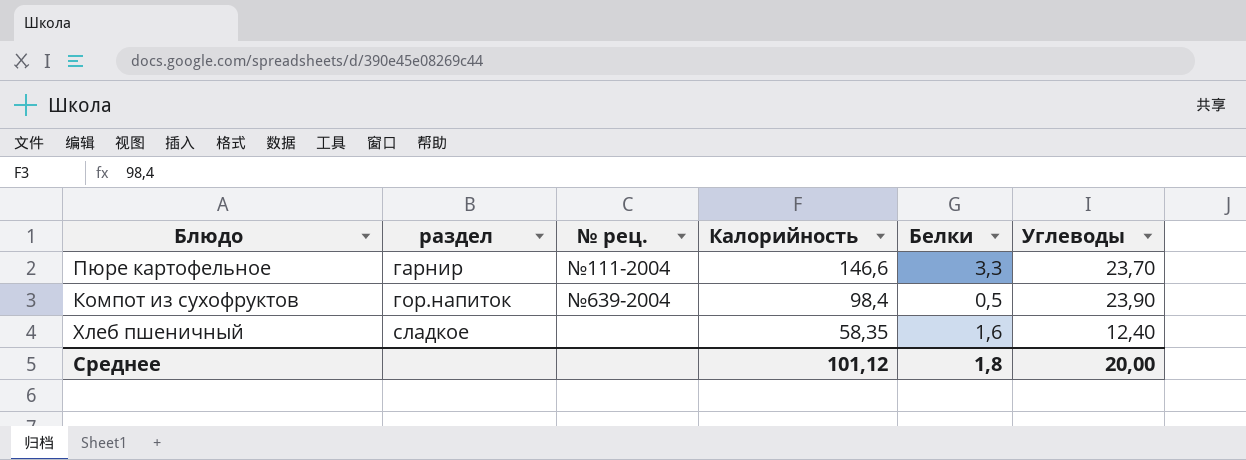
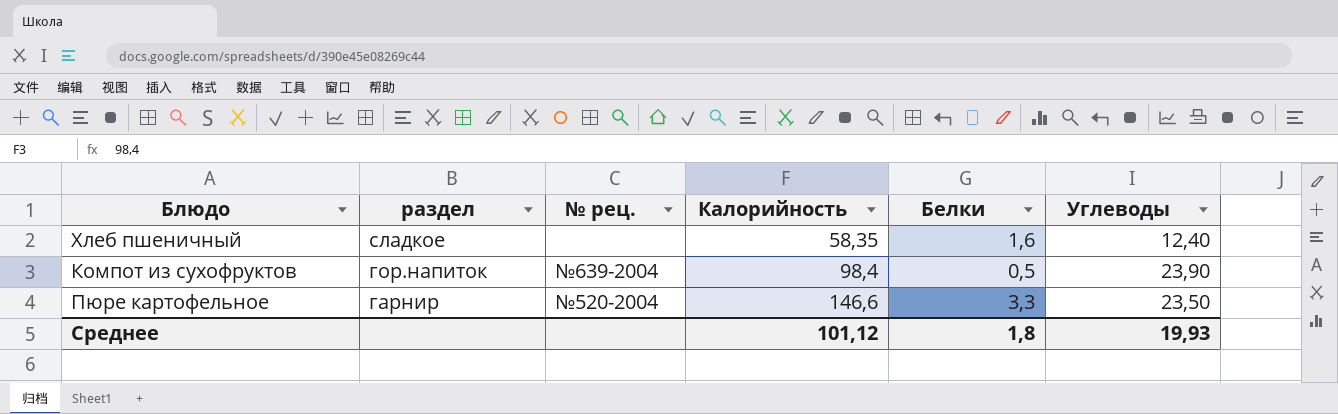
row order: раздел ascending -> раздел descending
Пюре картофельное | № рец.: №111-2004 -> №520-2004
Пюре картофельное | Углеводы: 23,70 -> 23,50
Среднее | Углеводы: 20,00 -> 19,93

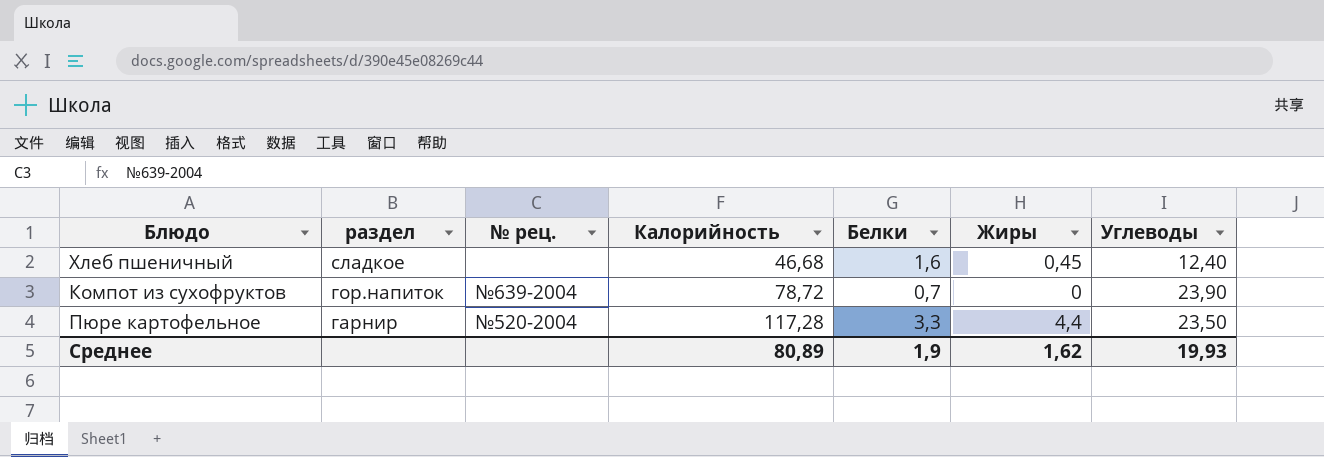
column Жиры | position: none -> 6
Хлеб пшеничный | Калорийность: 58,35 -> 46,68
Компот из сухофруктов | Калорийность: 98,4 -> 78,72
Компот из сухофруктов | Белки: 0,5 -> 0,7
Пюре картофельное | Калорийность: 146,6 -> 117,28
Среднее | Калорийность: 101,12 -> 80,89
Среднее | Белки: 1,8 -> 1,9

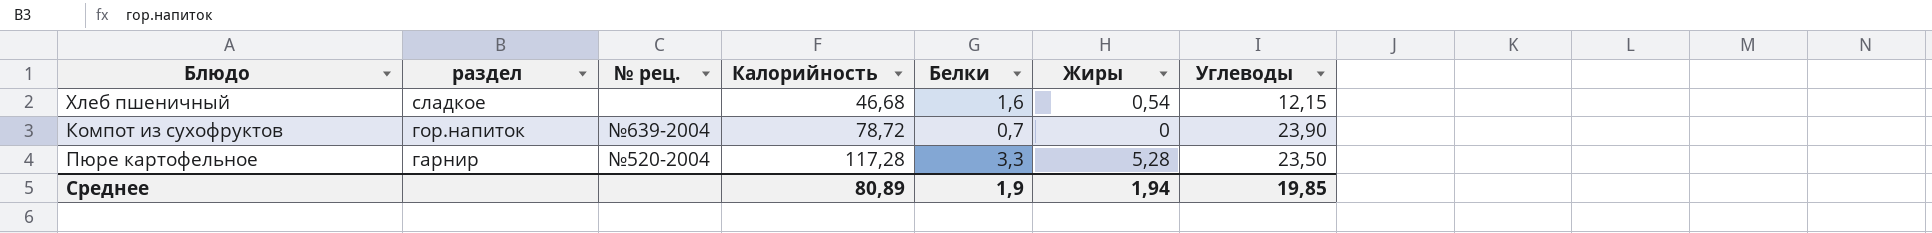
Хлеб пшеничный | Жиры: 0,45 -> 0,54
Хлеб пшеничный | Углеводы: 12,40 -> 12,15
Пюре картофельное | Жиры: 4,4 -> 5,28
Среднее | Жиры: 1,62 -> 1,94
Среднее | Углеводы: 19,93 -> 19,85

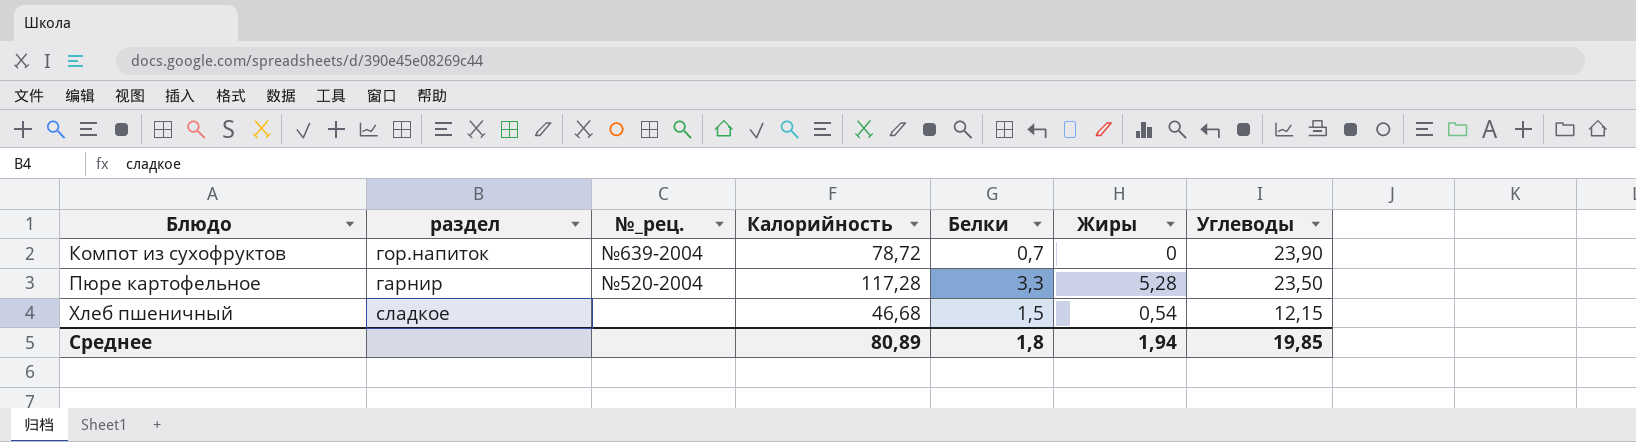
row order: раздел descending -> Блюдо ascending
column name: № рец. -> №_рец.
Хлеб пшеничный | Белки: 1,6 -> 1,5
Среднее | Белки: 1,9 -> 1,8

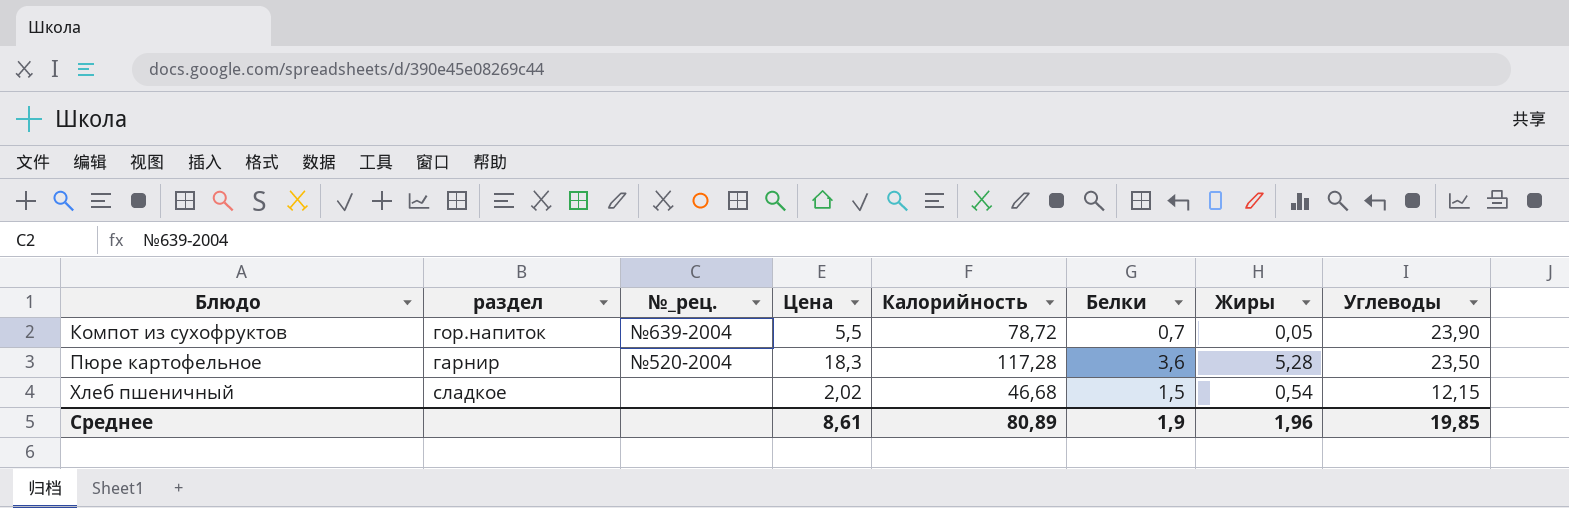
column Цена | position: none -> 4
Компот из сухофруктов | Жиры: 0 -> 0,05
Пюре картофельное | Белки: 3,3 -> 3,6
Среднее | Белки: 1,8 -> 1,9
Среднее | Жиры: 1,94 -> 1,96

